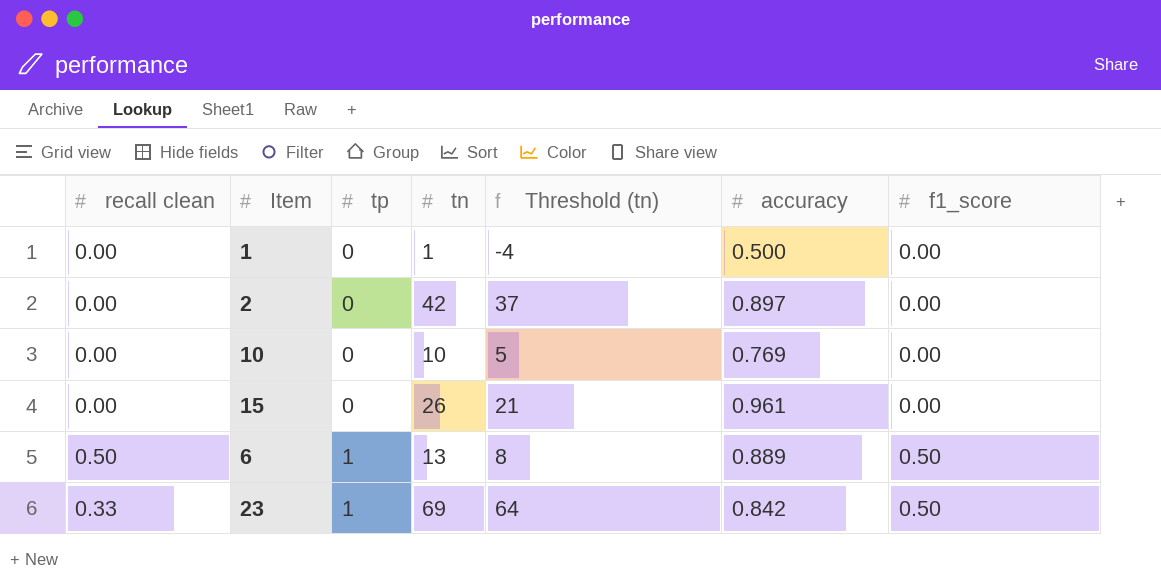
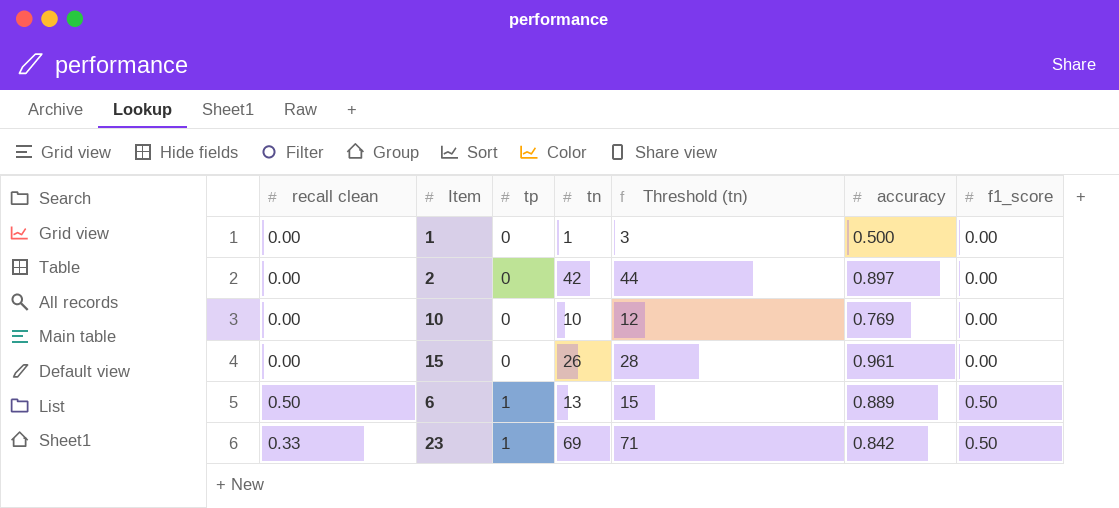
column Threshold (tn) | formula: [tn] - 5 -> [tn] + 2

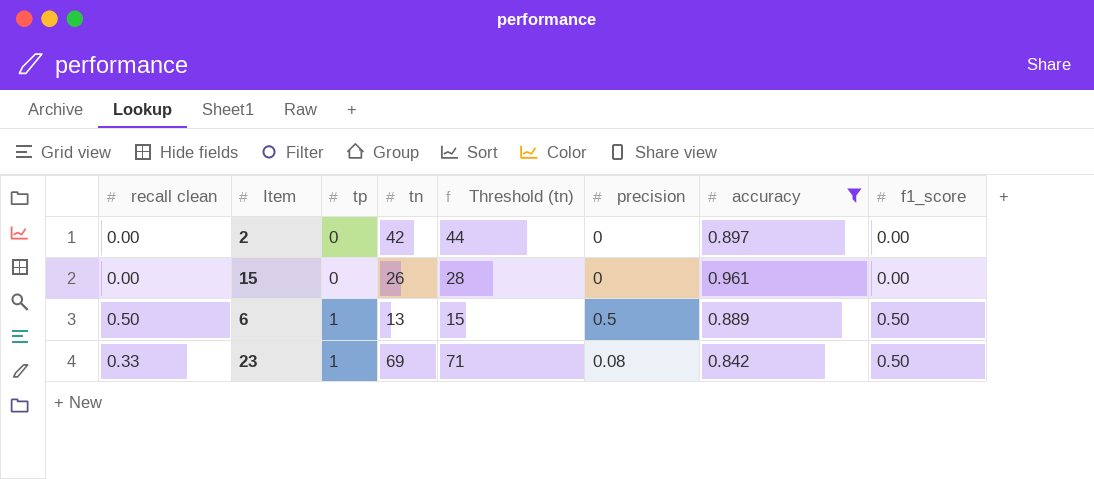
filter: none -> accuracy >= 0.842
column precision | position: none -> 6

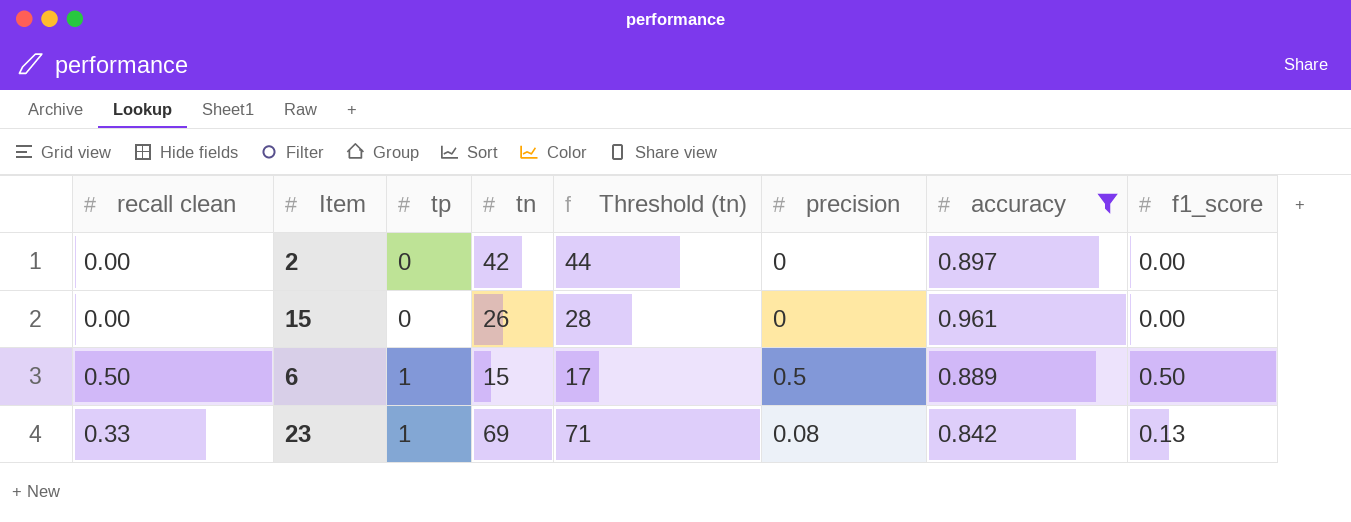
6 | tn: 13 -> 15
6 | Threshold (tn): 15 -> 17
23 | f1_score: 0.50 -> 0.13

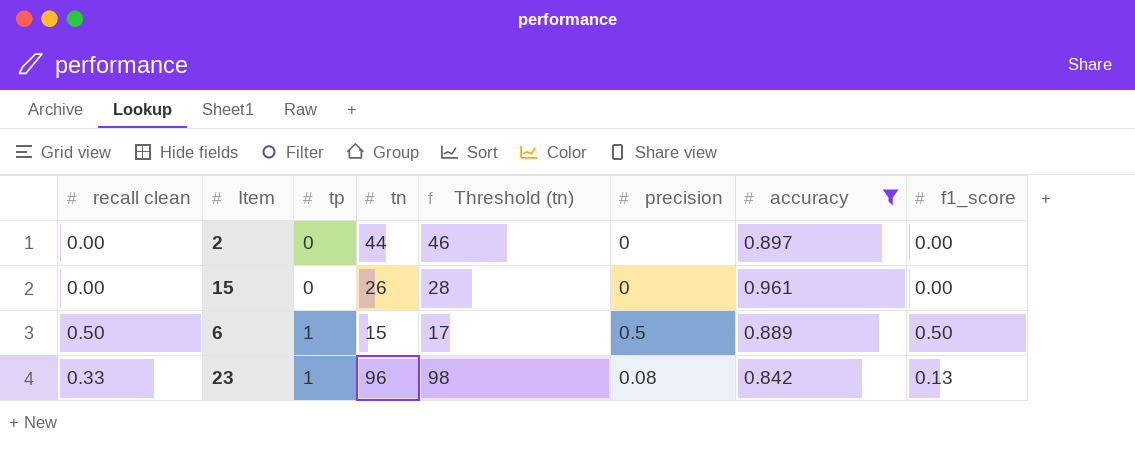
2 | tn: 42 -> 44
2 | Threshold (tn): 44 -> 46
23 | tn: 69 -> 96
23 | Threshold (tn): 71 -> 98

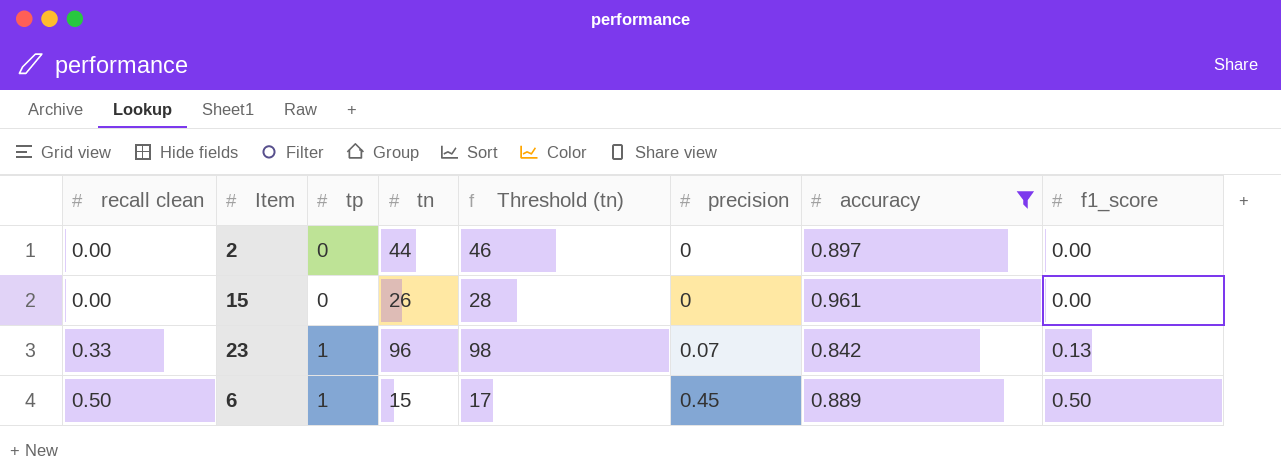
row order: tp ascending -> recall clean ascending
23 | precision: 0.08 -> 0.07
6 | precision: 0.5 -> 0.45

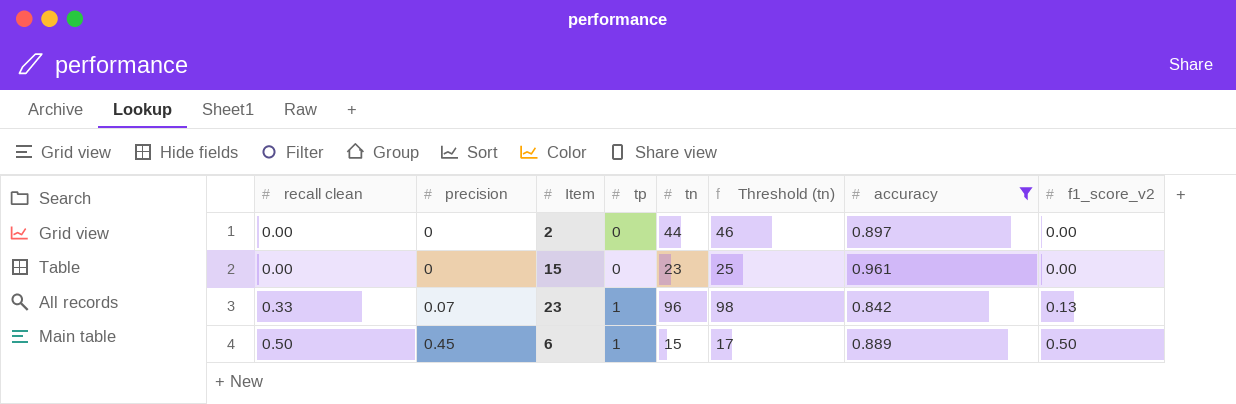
column precision | position: 6 -> 2
column name: f1_score -> f1_score_v2
15 | tn: 26 -> 23
15 | Threshold (tn): 28 -> 25

